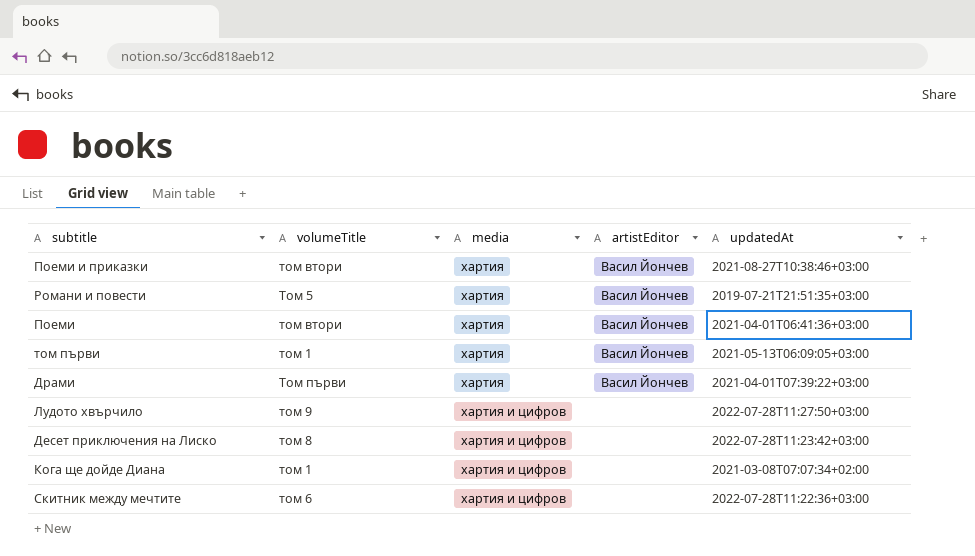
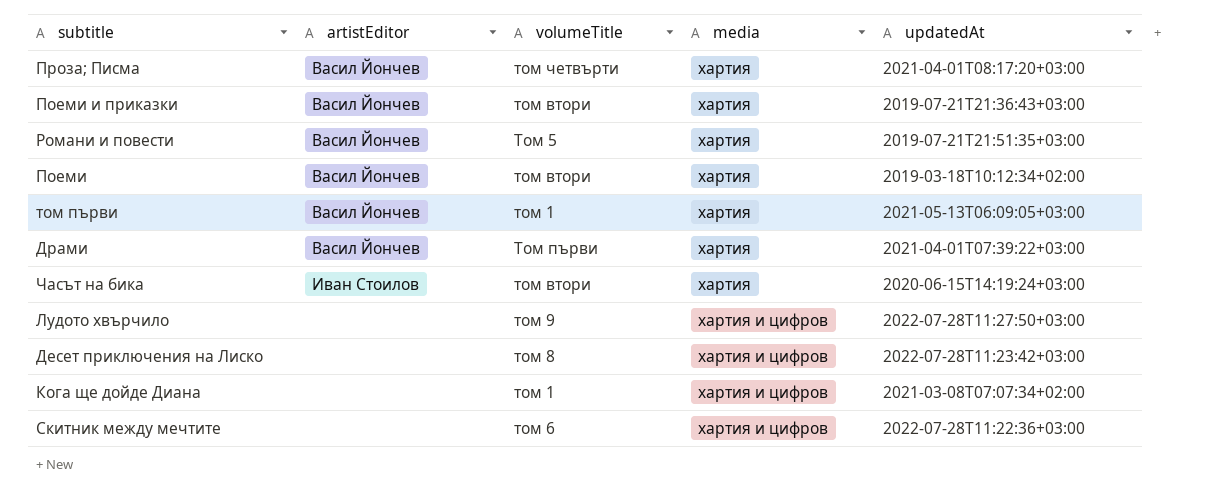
column artistEditor | position: 4 -> 2
row Проза; Писма: none -> Васил Йончев | том четвърти | хартия | 2021-04-01T08:17:20+03:00
Поеми и приказки | updatedAt: 2021-08-27T10:38:46+03:00 -> 2019-07-21T21:36:43+03:00
Поеми | updatedAt: 2021-04-01T06:41:36+03:00 -> 2019-03-18T10:12:34+02:00
row Часът на бика: none -> Иван Стоилов | том втори | хартия | 2020-06-15T14:19:24+03:00

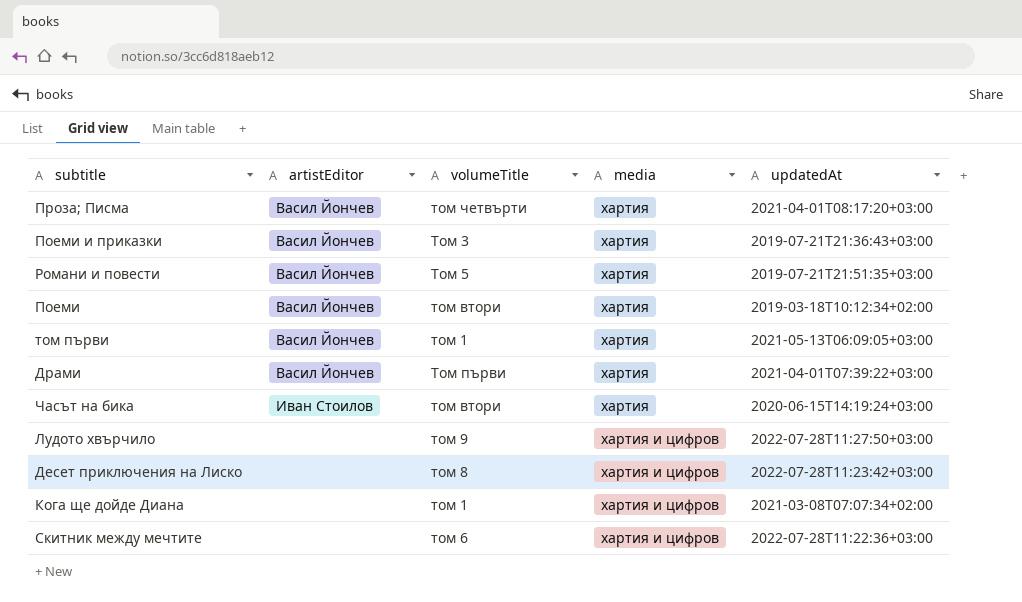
Поеми и приказки | volumeTitle: том втори -> Том 3

